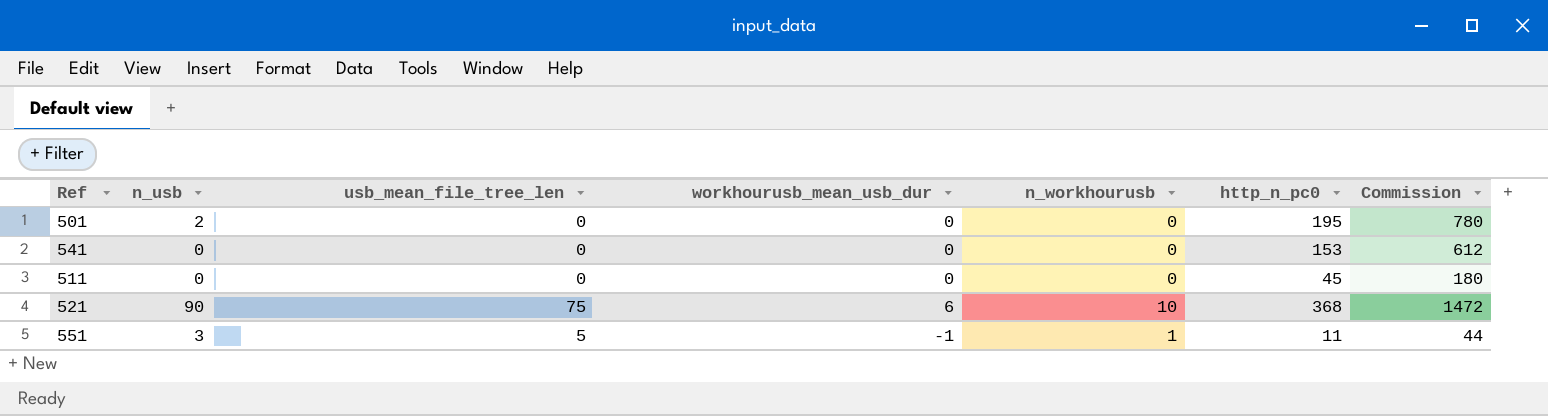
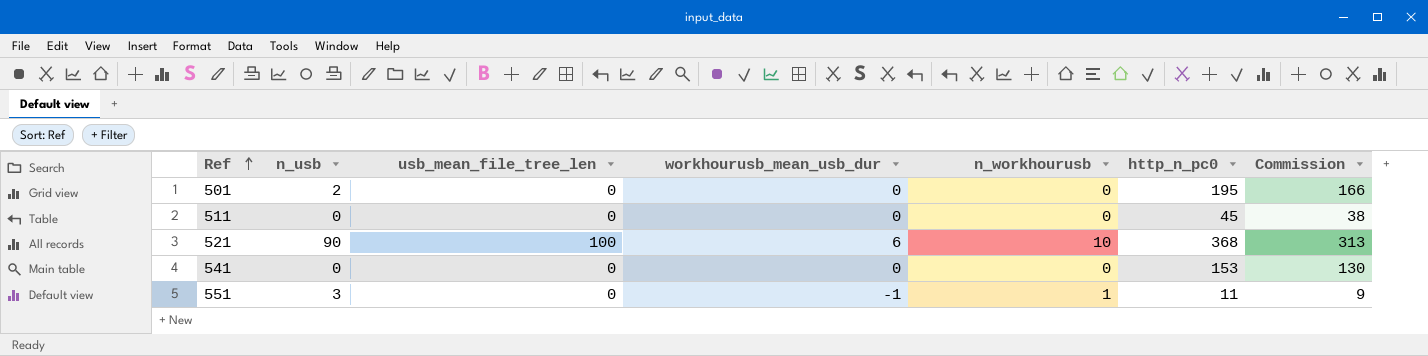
row order: none -> Ref ascending
column Commission | formula: [http_n_pc0] * 4 -> [http_n_pc0] * 0.85
521 | usb_mean_file_tree_len: 75 -> 100
551 | usb_mean_file_tree_len: 5 -> 0

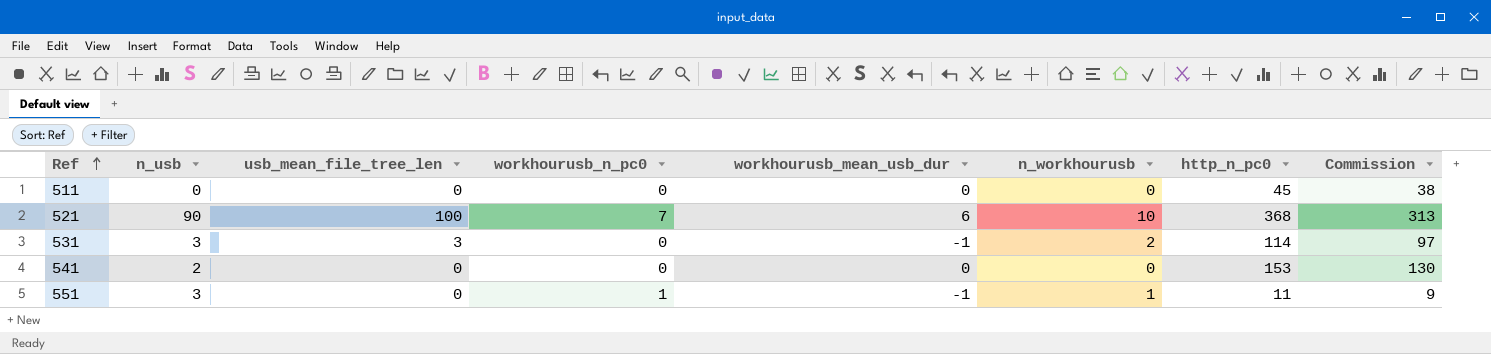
column workhourusb_n_pc0 | position: none -> 4
row 501: 2 | 0 | 0 | 0 | 195 | 166 -> none
row 531: none -> 3 | 3 | 0 | -1 | 2 | 114 | 97
541 | n_usb: 0 -> 2

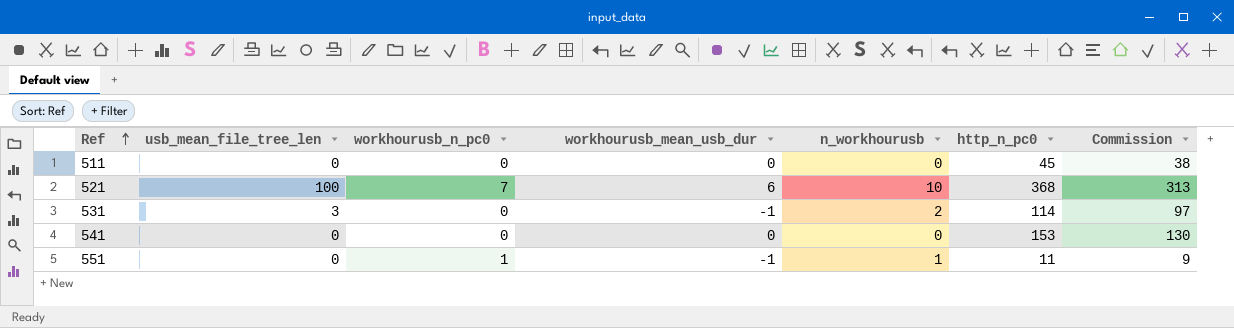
column n_usb | position: 2 -> none

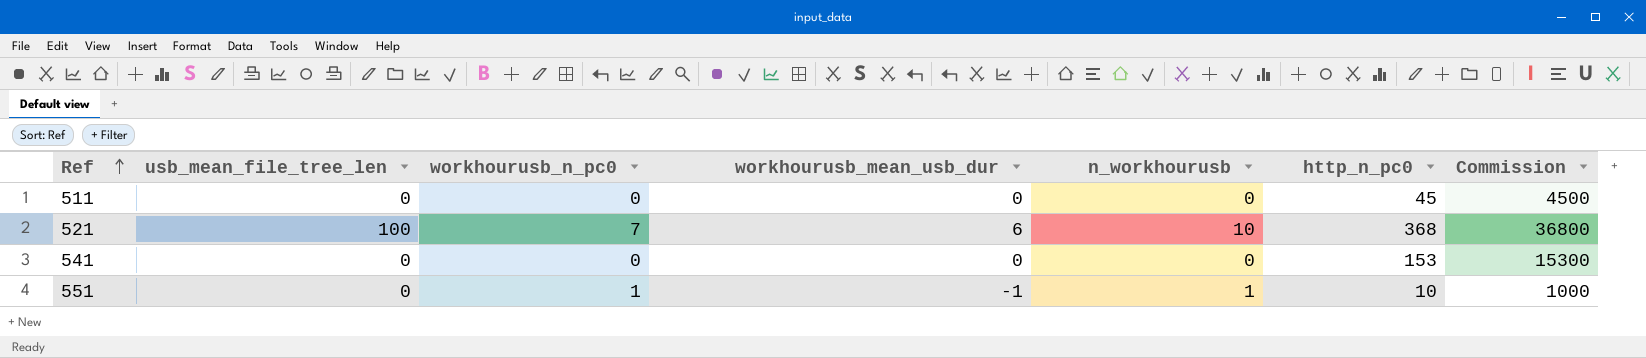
column Commission | formula: [http_n_pc0] * 0.85 -> [http_n_pc0] * 100
row 531: 3 | 0 | -1 | 2 | 114 | 97 -> none
551 | http_n_pc0: 11 -> 10

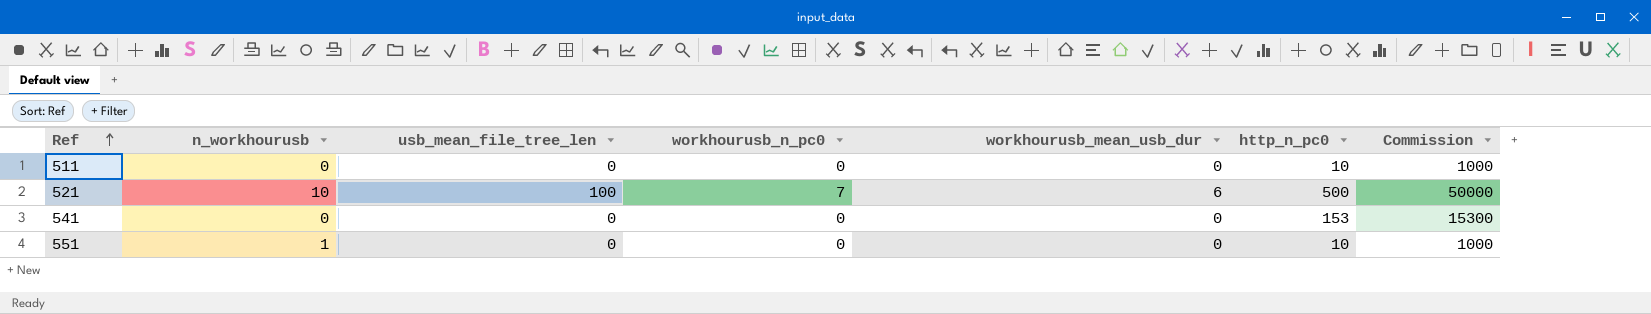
column n_workhourusb | position: 5 -> 2
511 | http_n_pc0: 45 -> 10
511 | Commission: 4500 -> 1000
521 | http_n_pc0: 368 -> 500
521 | Commission: 36800 -> 50000
551 | workhourusb_n_pc0: 1 -> 0
551 | workhourusb_mean_usb_dur: -1 -> 0

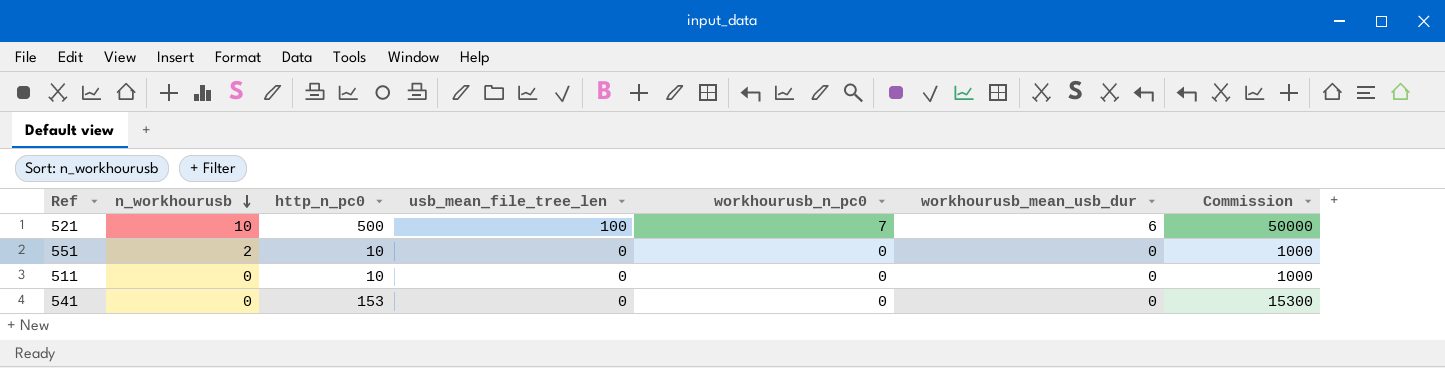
row order: Ref ascending -> n_workhourusb descending
column http_n_pc0 | position: 6 -> 3
551 | n_workhourusb: 1 -> 2

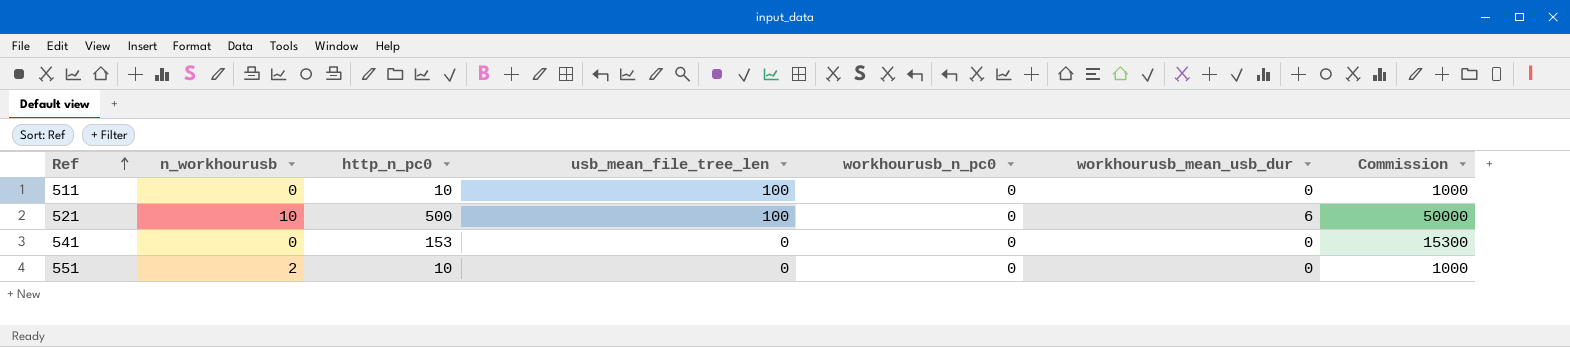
row order: n_workhourusb descending -> Ref ascending
511 | usb_mean_file_tree_len: 0 -> 100
521 | workhourusb_n_pc0: 7 -> 0

